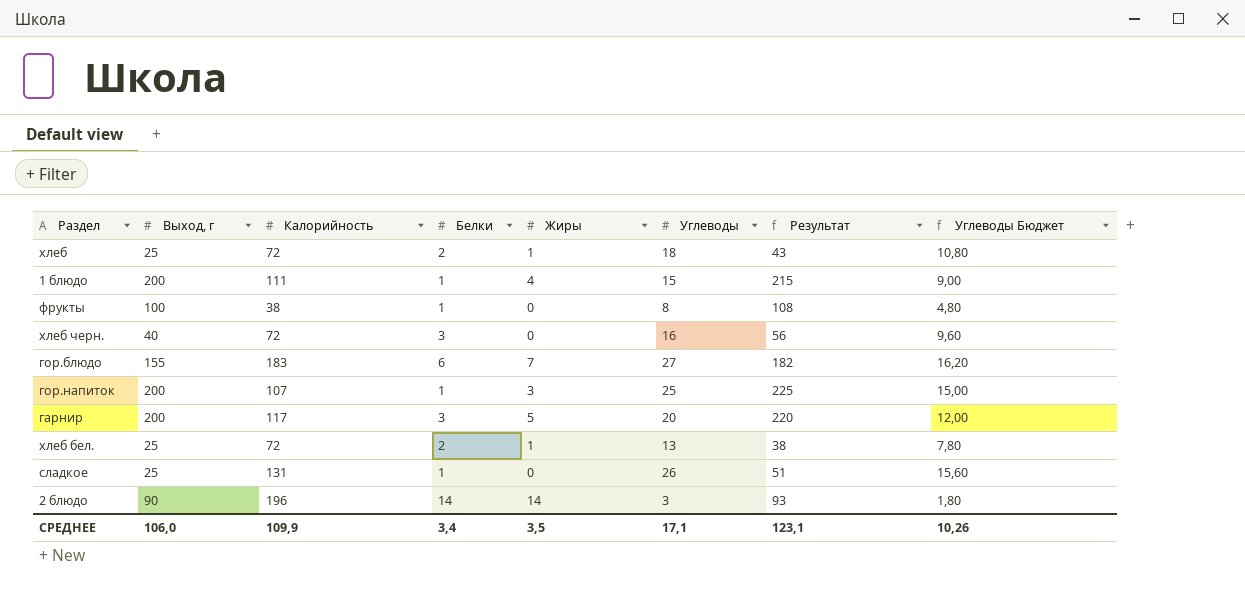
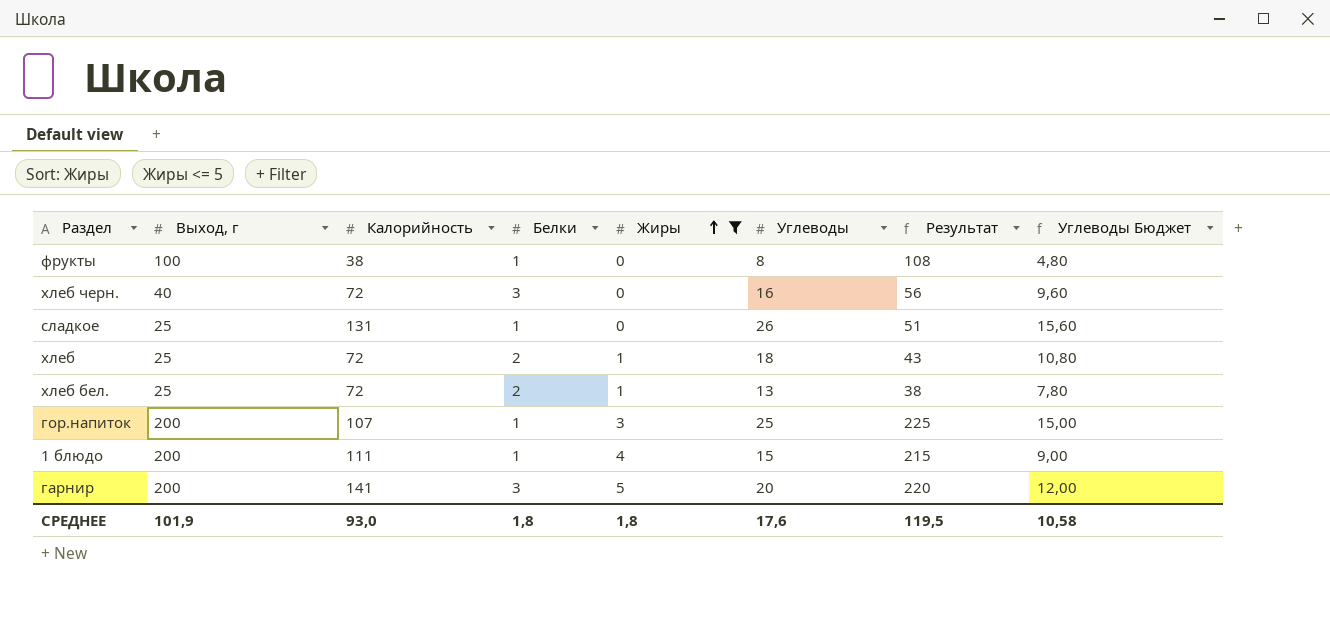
filter: none -> Жиры <= 5
row order: none -> Жиры ascending
гарнир | Калорийность: 117 -> 141
СРЕДНЕЕ | Выход, г: 106,0 -> 101,9
СРЕДНЕЕ | Калорийность: 109,9 -> 93,0
СРЕДНЕЕ | Белки: 3,4 -> 1,8
СРЕДНЕЕ | Жиры: 3,5 -> 1,8
СРЕДНЕЕ | Углеводы: 17,1 -> 17,6
СРЕДНЕЕ | Результат: 123,1 -> 119,5
СРЕДНЕЕ | Углеводы Бюджет: 10,26 -> 10,58

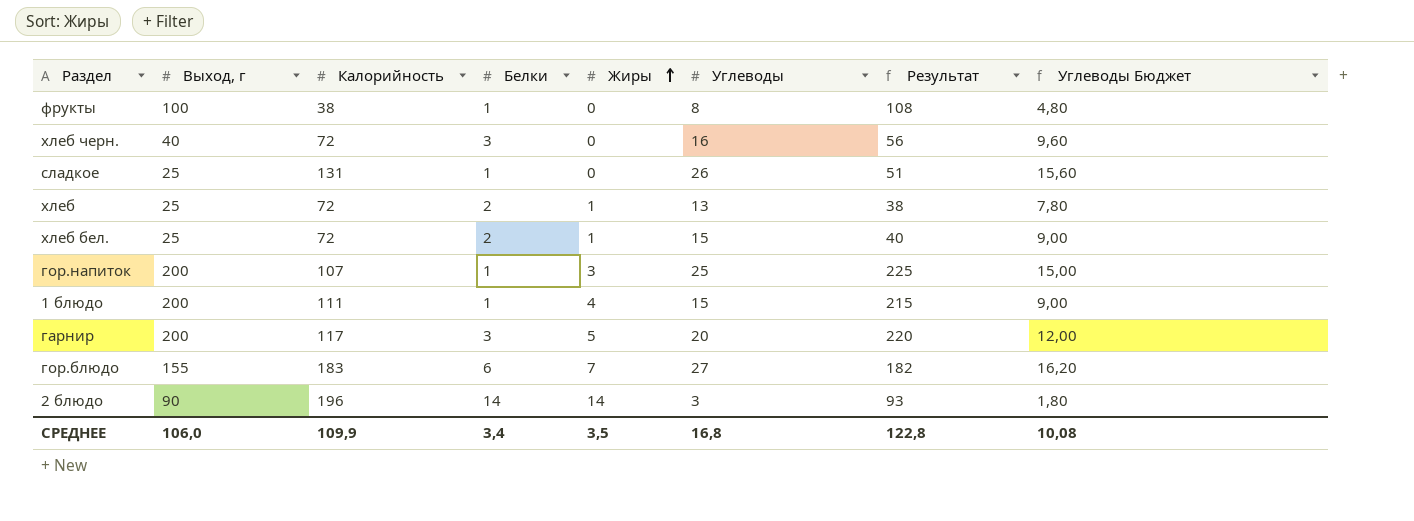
filter: Жиры <= 5 -> none
хлеб | Углеводы: 18 -> 13
хлеб | Результат: 43 -> 38
хлеб | Углеводы Бюджет: 10,80 -> 7,80
хлеб бел. | Углеводы: 13 -> 15
хлеб бел. | Результат: 38 -> 40
хлеб бел. | Углеводы Бюджет: 7,80 -> 9,00
гарнир | Калорийность: 141 -> 117
СРЕДНЕЕ | Выход, г: 101,9 -> 106,0
СРЕДНЕЕ | Калорийность: 93,0 -> 109,9
СРЕДНЕЕ | Белки: 1,8 -> 3,4
СРЕДНЕЕ | Жиры: 1,8 -> 3,5
СРЕДНЕЕ | Углеводы: 17,6 -> 16,8
СРЕДНЕЕ | Результат: 119,5 -> 122,8
СРЕДНЕЕ | Углеводы Бюджет: 10,58 -> 10,08

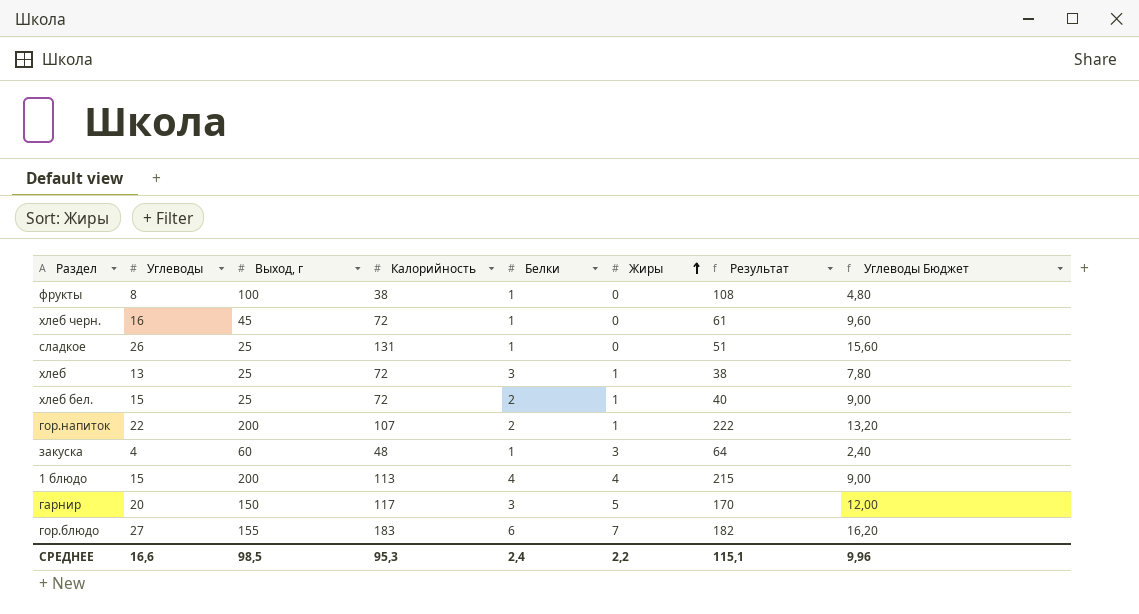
column Углеводы | position: 6 -> 2
row 2 блюдо: 90 | 196 | 14 | 14 | 3 | 93 | 1,80 -> none
хлеб черн. | Выход, г: 40 -> 45
хлеб черн. | Белки: 3 -> 1
хлеб черн. | Результат: 56 -> 61
хлеб | Белки: 2 -> 3
гор.напиток | Углеводы: 25 -> 22
гор.напиток | Белки: 1 -> 2
гор.напиток | Жиры: 3 -> 1
гор.напиток | Результат: 225 -> 222
гор.напиток | Углеводы Бюджет: 15,00 -> 13,20
row закуска: none -> 4 | 60 | 48 | 1 | 3 | 64 | 2,40
1 блюдо | Калорийность: 111 -> 113
1 блюдо | Белки: 1 -> 4
гарнир | Выход, г: 200 -> 150
гарнир | Результат: 220 -> 170
СРЕДНЕЕ | Углеводы: 16,8 -> 16,6
СРЕДНЕЕ | Выход, г: 106,0 -> 98,5
СРЕДНЕЕ | Калорийность: 109,9 -> 95,3
СРЕДНЕЕ | Белки: 3,4 -> 2,4
СРЕДНЕЕ | Жиры: 3,5 -> 2,2
СРЕДНЕЕ | Результат: 122,8 -> 115,1
СРЕДНЕЕ | Углеводы Бюджет: 10,08 -> 9,96

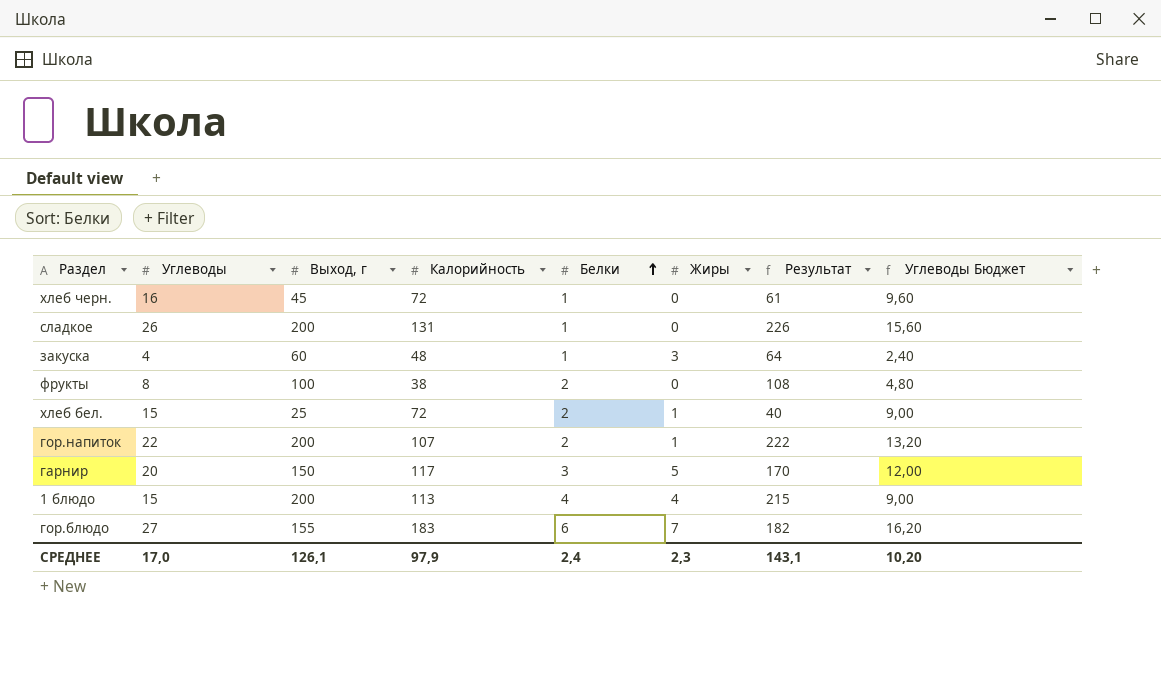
row order: Жиры ascending -> Белки ascending
row хлеб: 13 | 25 | 72 | 3 | 1 | 38 | 7,80 -> none
сладкое | Выход, г: 25 -> 200
сладкое | Результат: 51 -> 226
фрукты | Белки: 1 -> 2
СРЕДНЕЕ | Углеводы: 16,6 -> 17,0
СРЕДНЕЕ | Выход, г: 98,5 -> 126,1
СРЕДНЕЕ | Калорийность: 95,3 -> 97,9
СРЕДНЕЕ | Жиры: 2,2 -> 2,3
СРЕДНЕЕ | Результат: 115,1 -> 143,1
СРЕДНЕЕ | Углеводы Бюджет: 9,96 -> 10,20

